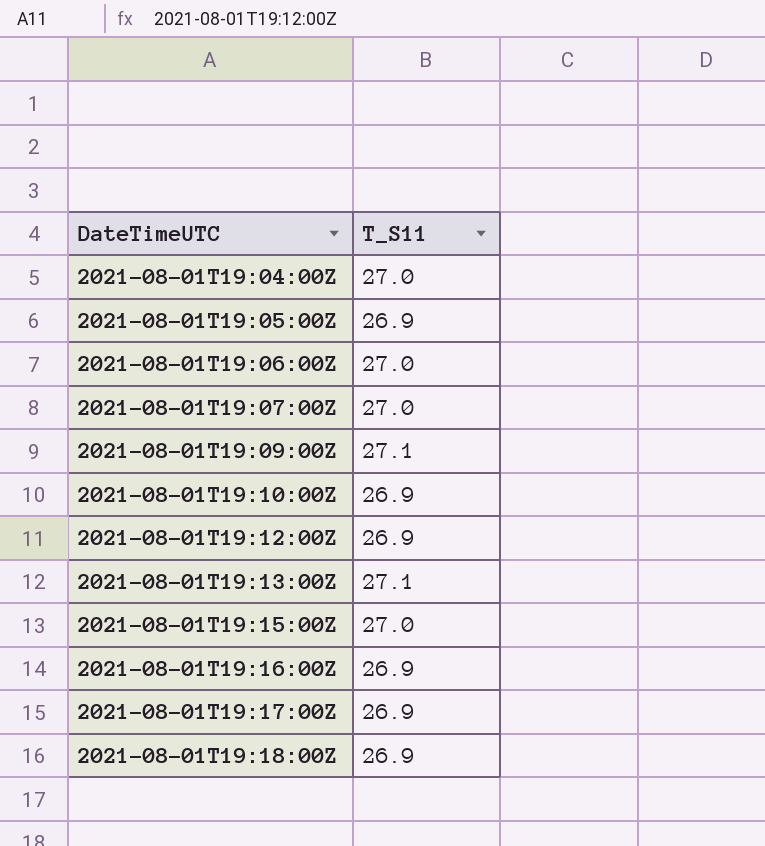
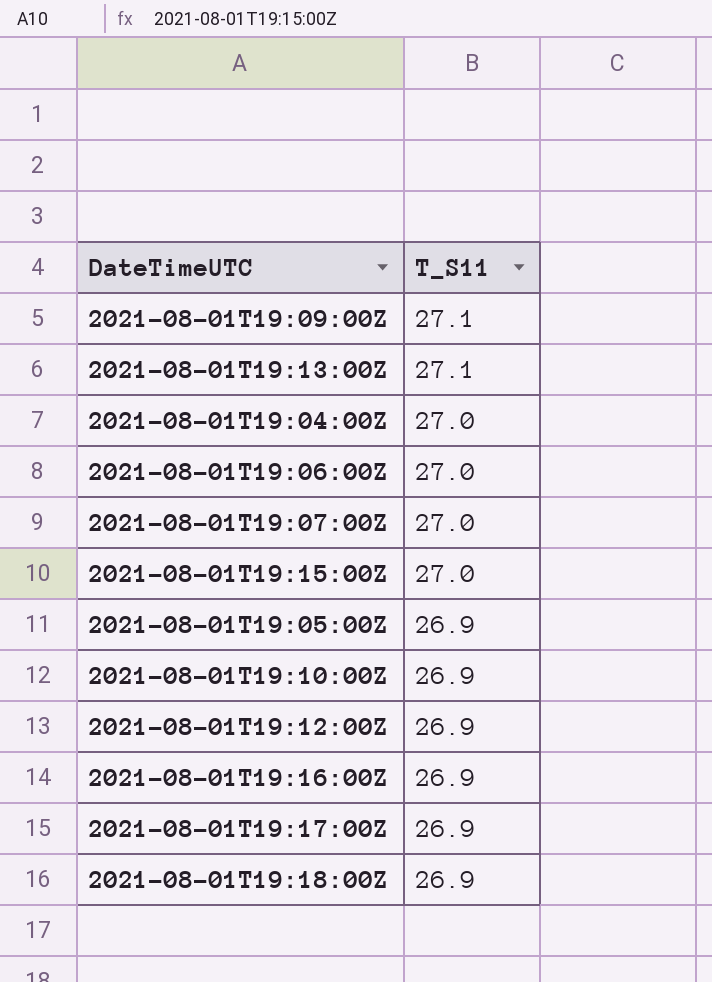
row order: DateTimeUTC ascending -> T_S11 descending

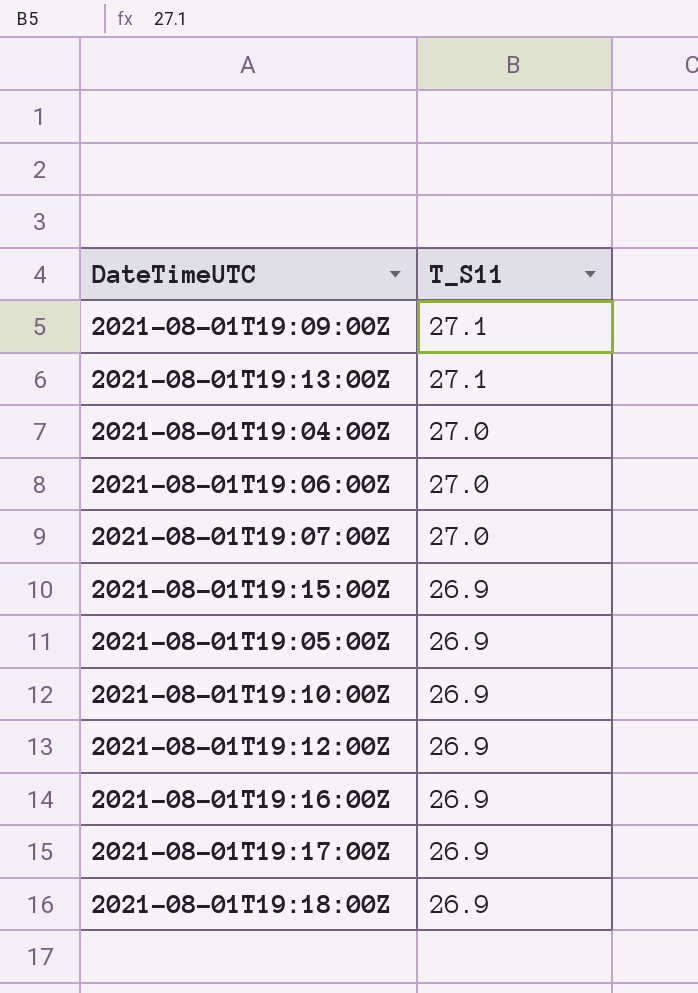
2021-08-01T19:15:00Z | T_S11: 27.0 -> 26.9

